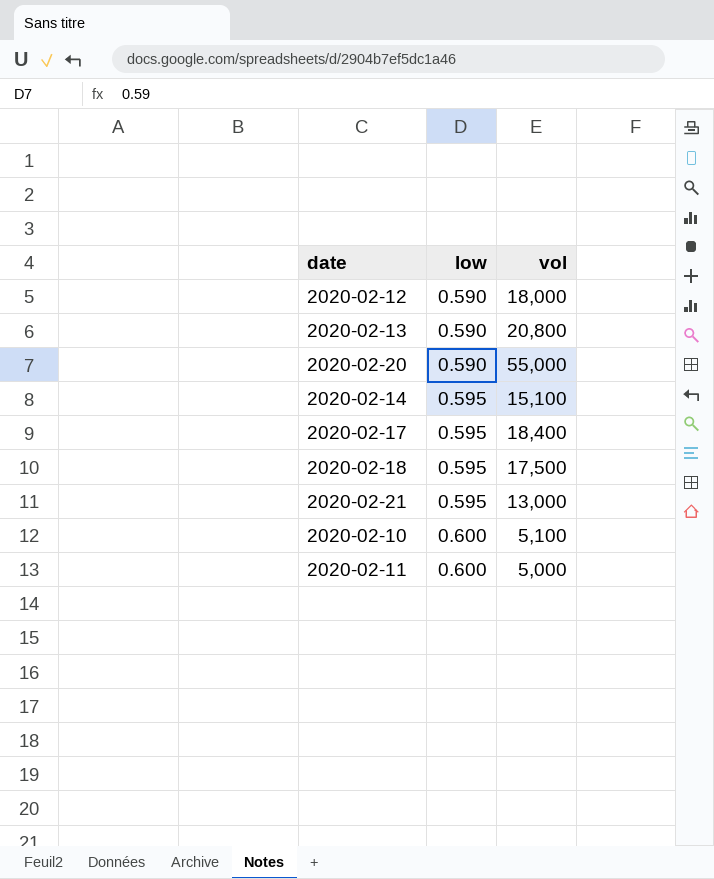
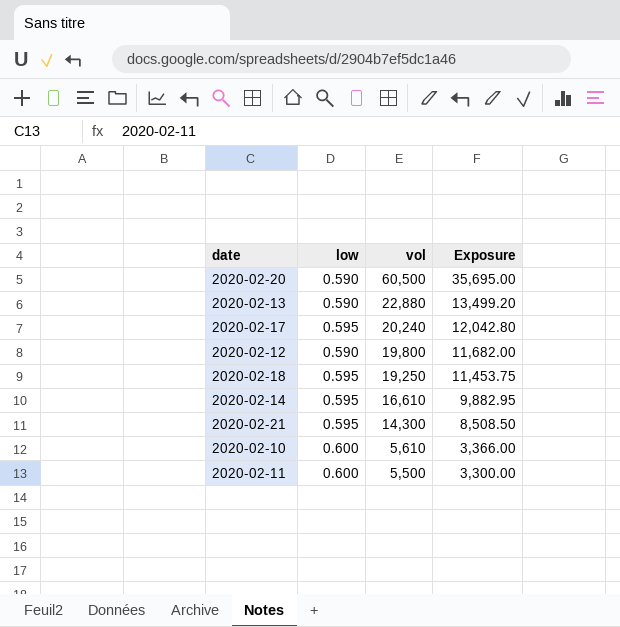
row order: low ascending -> vol descending
column Exposure | formula: none -> [low] * [vol]
2020-02-20 | vol: 55,000 -> 60,500
2020-02-13 | vol: 20,800 -> 22,880
2020-02-17 | vol: 18,400 -> 20,240
2020-02-12 | vol: 18,000 -> 19,800
2020-02-18 | vol: 17,500 -> 19,250
2020-02-14 | vol: 15,100 -> 16,610
2020-02-21 | vol: 13,000 -> 14,300
2020-02-10 | vol: 5,100 -> 5,610
2020-02-11 | vol: 5,000 -> 5,500

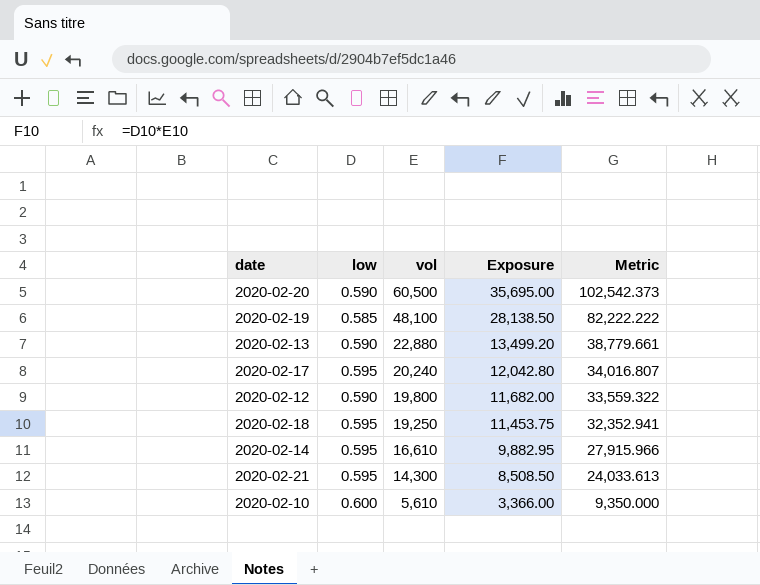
column Metric | formula: none -> [vol] / [low]
row 2020-02-11: 0.600 | 5,500 | 3,300.00 -> none
row 2020-02-19: none -> 0.585 | 48,100 | 28,138.50 | 82,222.222

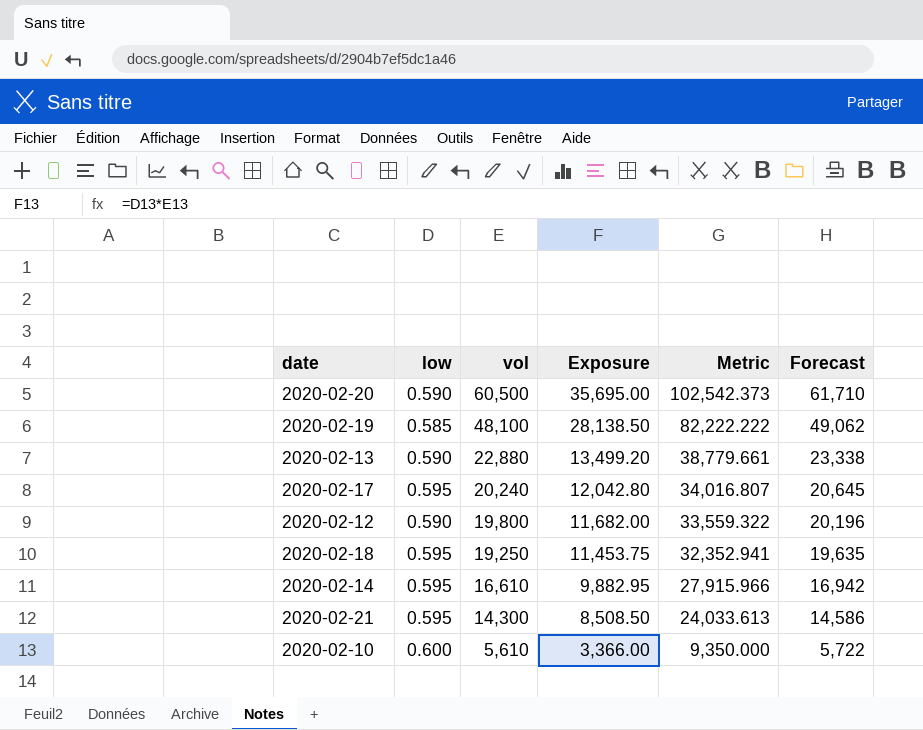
column Forecast | formula: none -> [vol] * 1.02

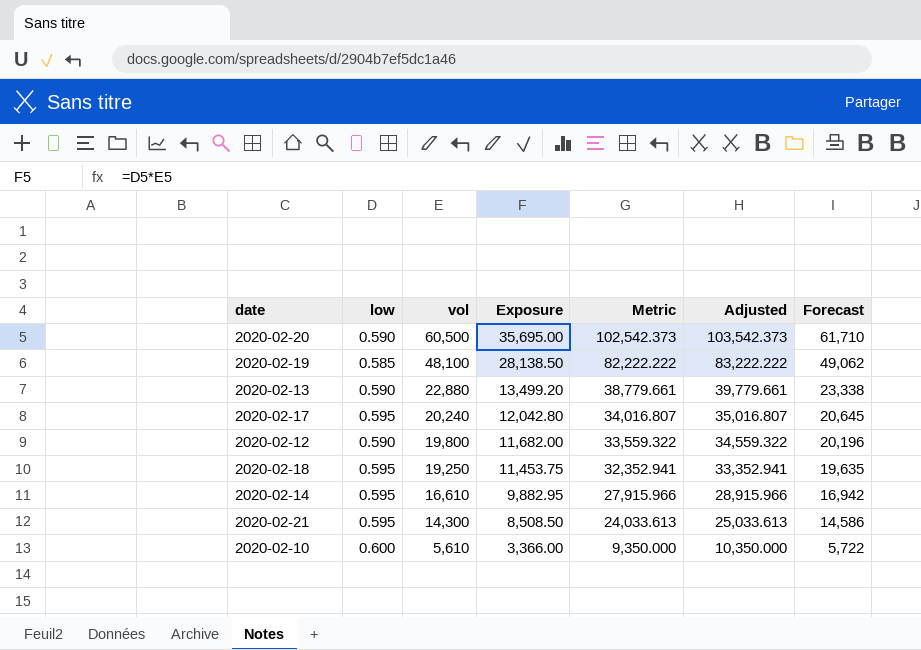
column Adjusted | formula: none -> [Metric] + 1000

